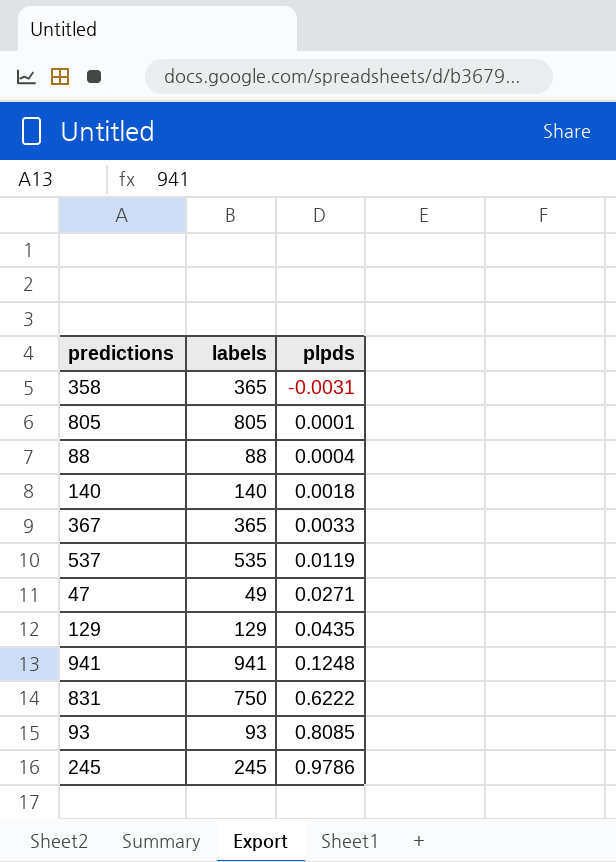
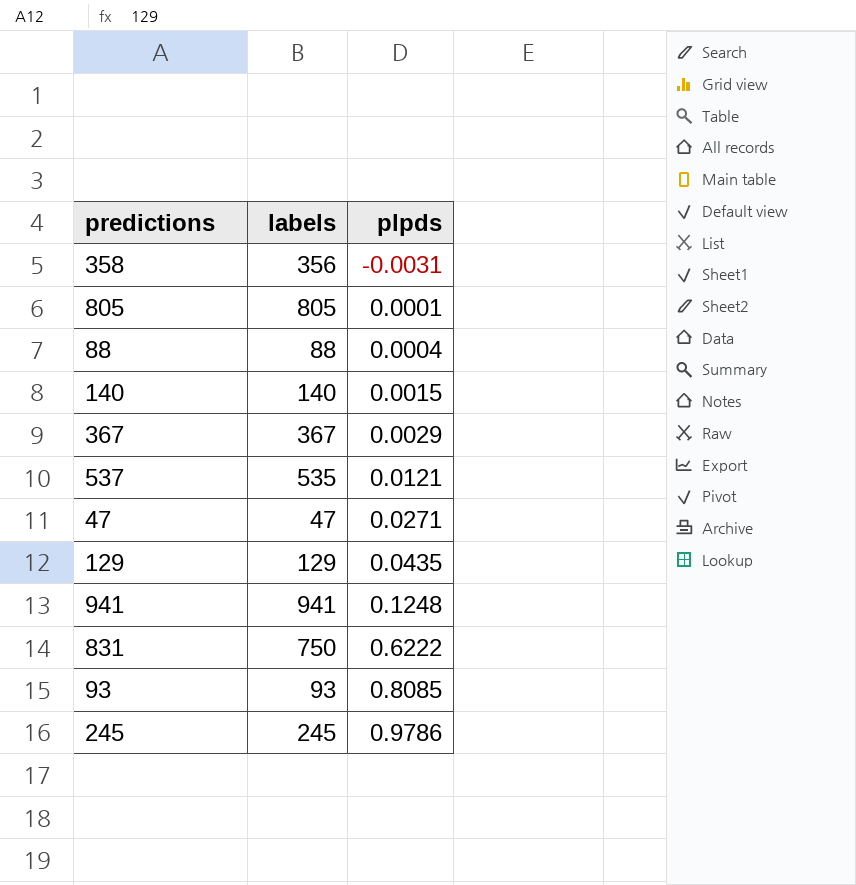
358 | labels: 365 -> 356
140 | plpds: 0.0018 -> 0.0015
367 | labels: 365 -> 367
367 | plpds: 0.0033 -> 0.0029
537 | plpds: 0.0119 -> 0.0121
47 | labels: 49 -> 47

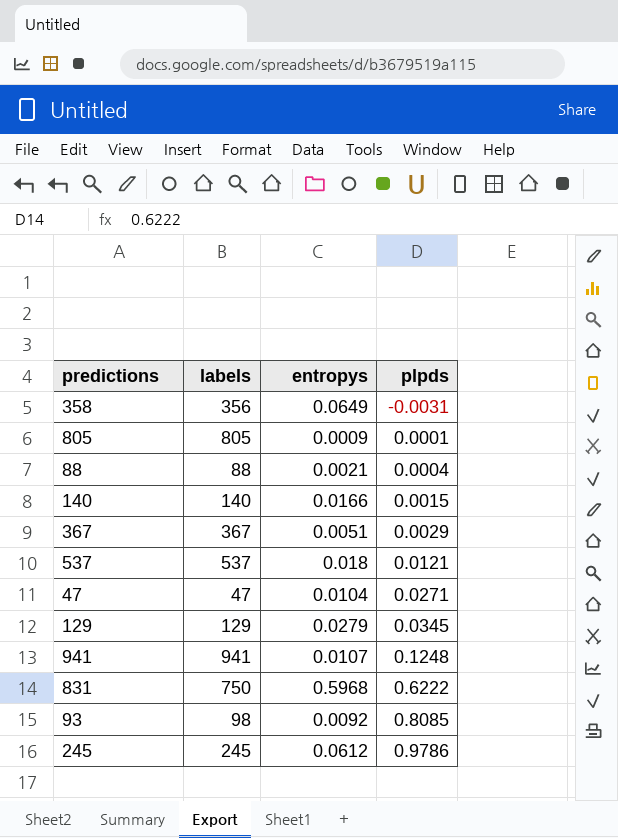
column entropys | position: none -> 3
537 | labels: 535 -> 537
129 | plpds: 0.0435 -> 0.0345
93 | labels: 93 -> 98

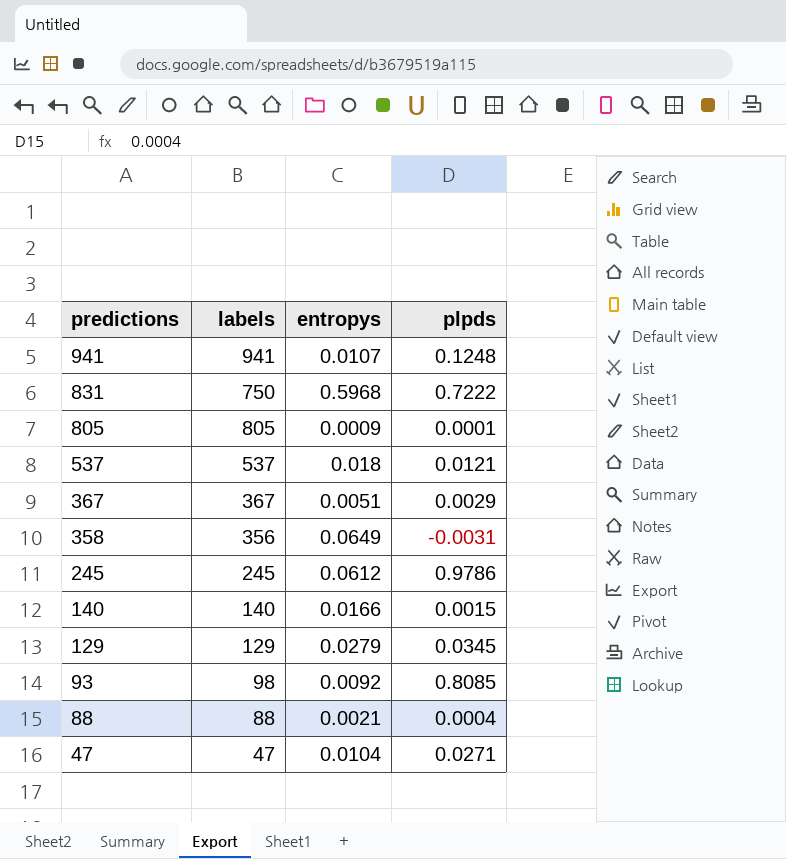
row order: plpds ascending -> predictions descending
831 | plpds: 0.6222 -> 0.7222

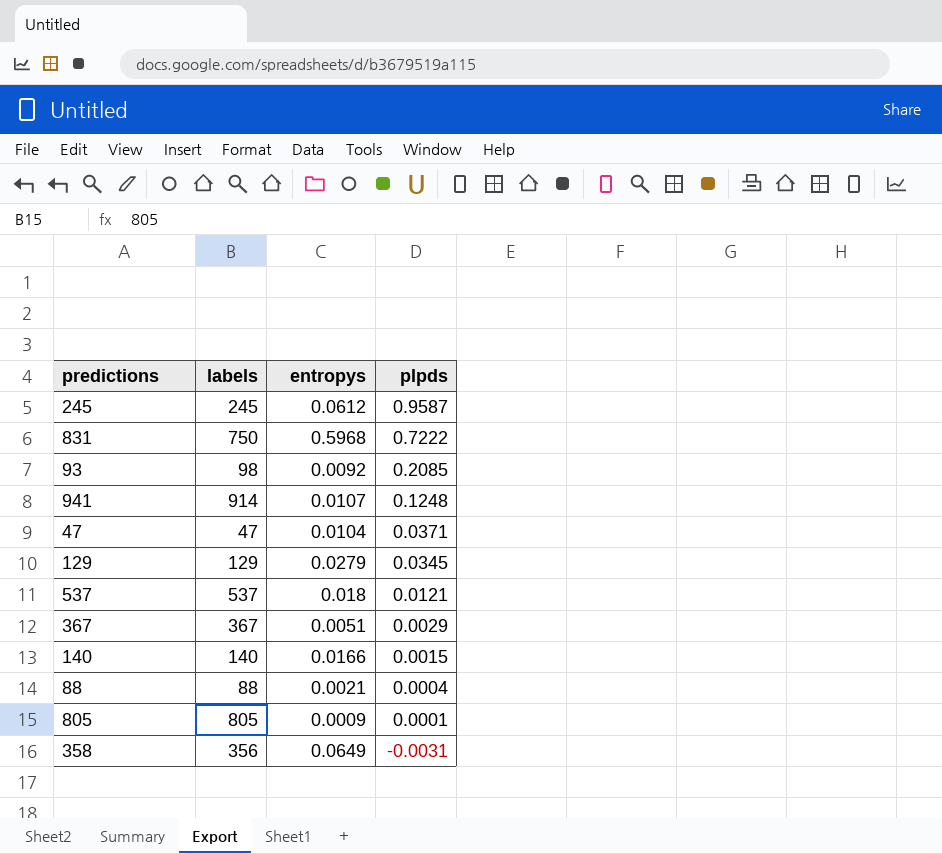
row order: predictions descending -> plpds descending
245 | plpds: 0.9786 -> 0.9587
93 | plpds: 0.8085 -> 0.2085
941 | labels: 941 -> 914
47 | plpds: 0.0271 -> 0.0371

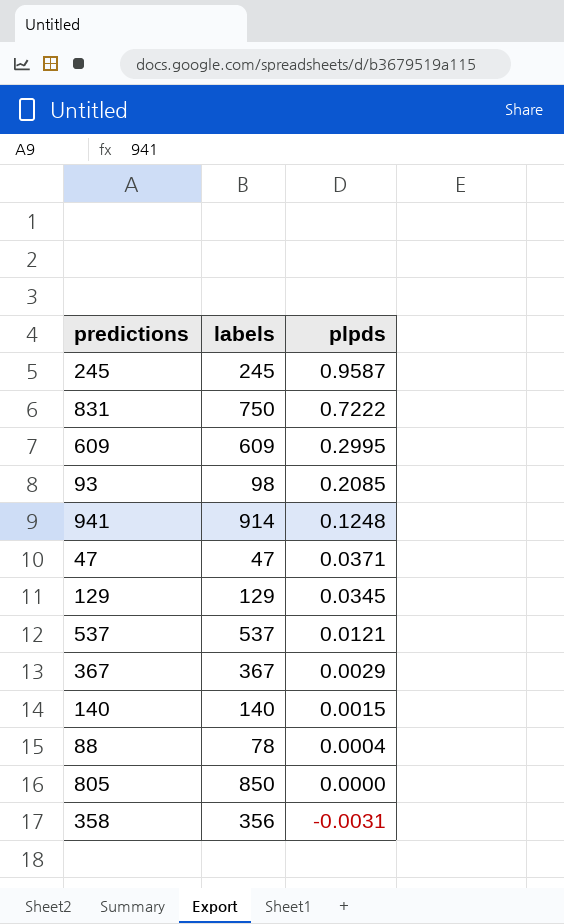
column entropys | position: 3 -> none
row 609: none -> 609 | 0.2995
88 | labels: 88 -> 78
805 | labels: 805 -> 850
805 | plpds: 0.0001 -> 0.0000

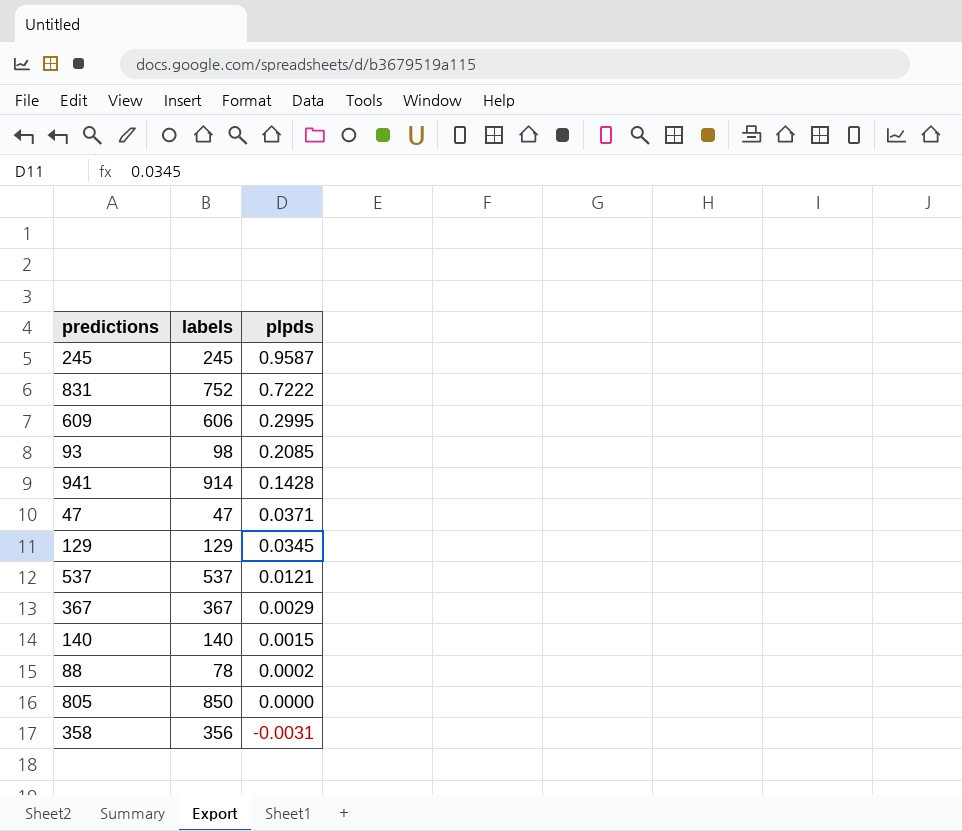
831 | labels: 750 -> 752
609 | labels: 609 -> 606
941 | plpds: 0.1248 -> 0.1428
88 | plpds: 0.0004 -> 0.0002

